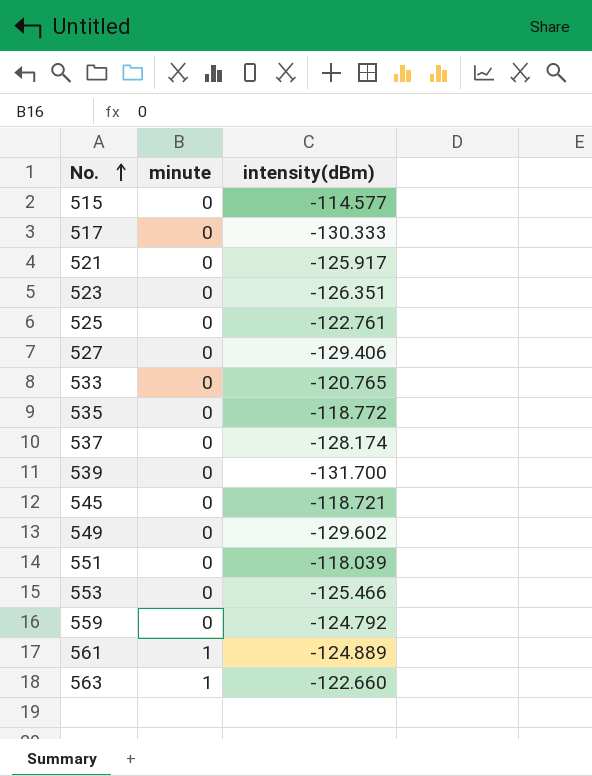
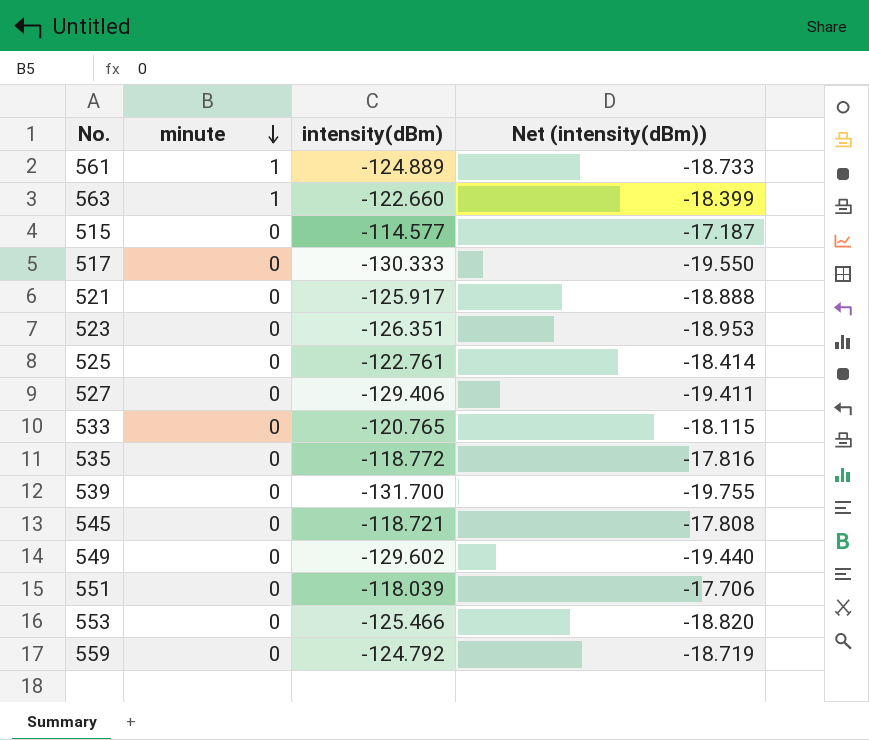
row order: No. ascending -> minute descending
column Net (intensity(dBm)) | formula: none -> [intensity(dBm)] * 0.15
row 537: 0 | -128.174 -> none

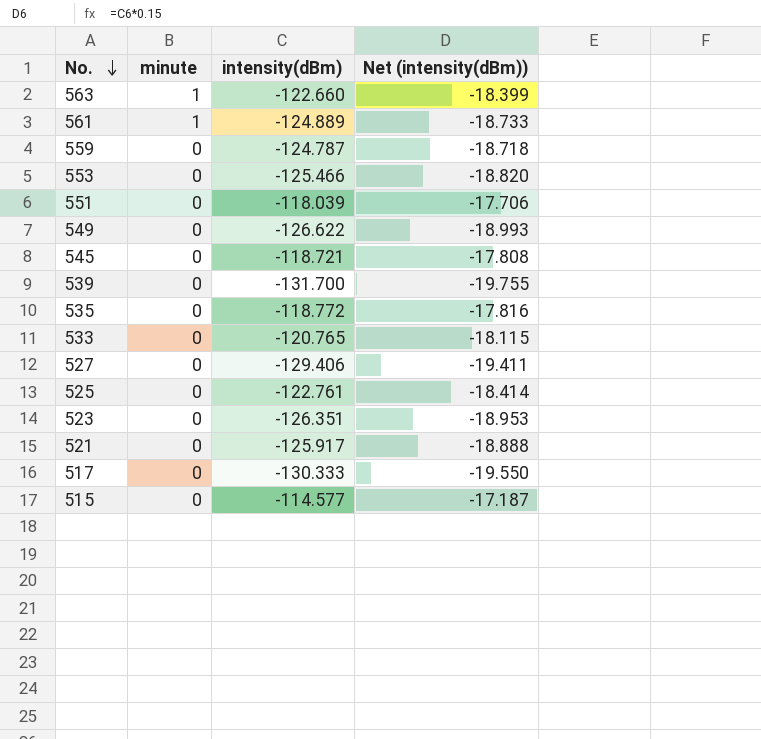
row order: minute descending -> No. descending
559 | intensity(dBm): -124.792 -> -124.787
559 | Net (intensity(dBm)): -18.719 -> -18.718
549 | intensity(dBm): -129.602 -> -126.622
549 | Net (intensity(dBm)): -19.440 -> -18.993

